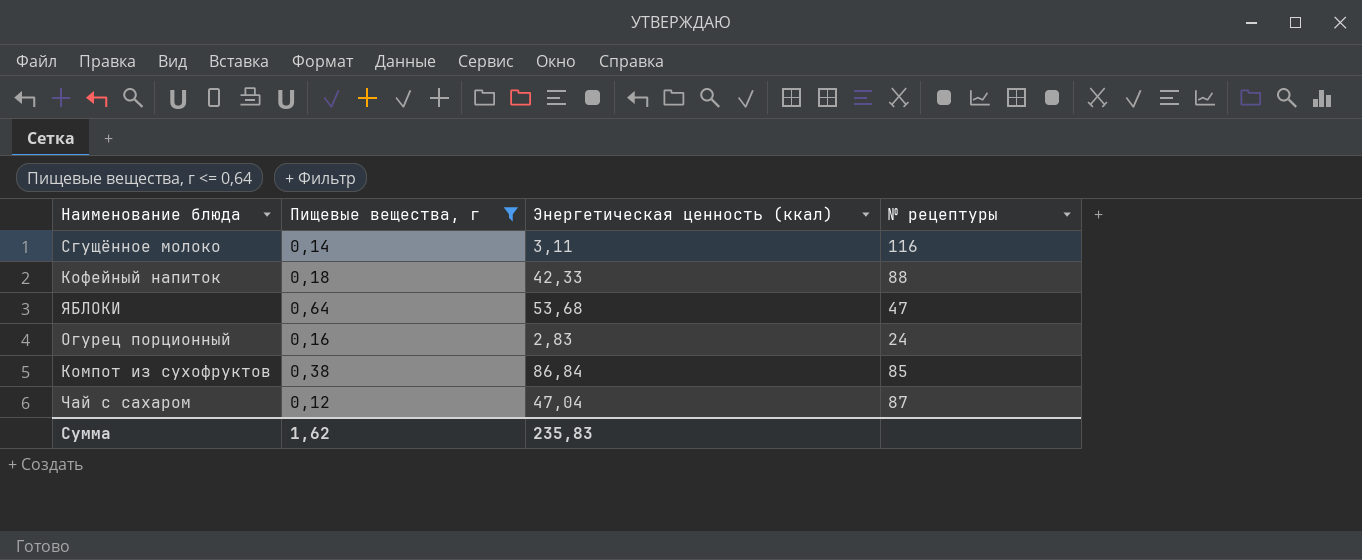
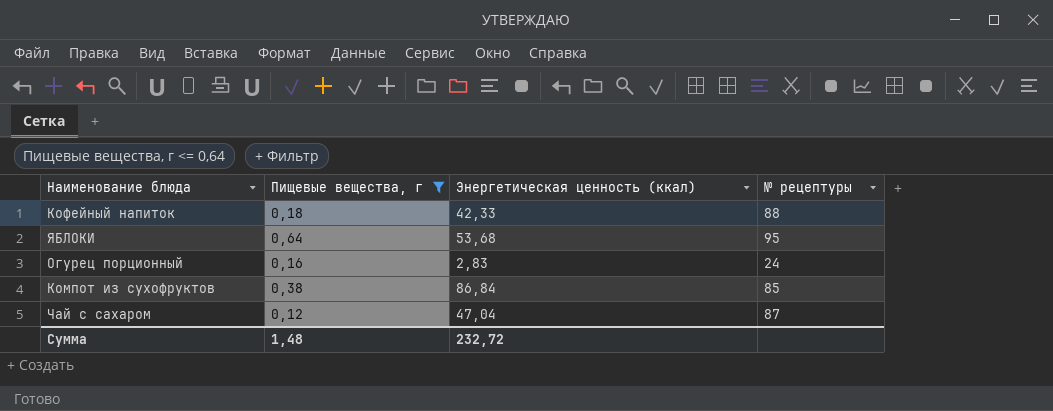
row Сгущённое молоко: 0,14 | 3,11 | 116 -> none
ЯБЛОКИ | № рецептуры: 47 -> 95
Сумма | Пищевые вещества, г: 1,62 -> 1,48
Сумма | Энергетическая ценность (ккал): 235,83 -> 232,72

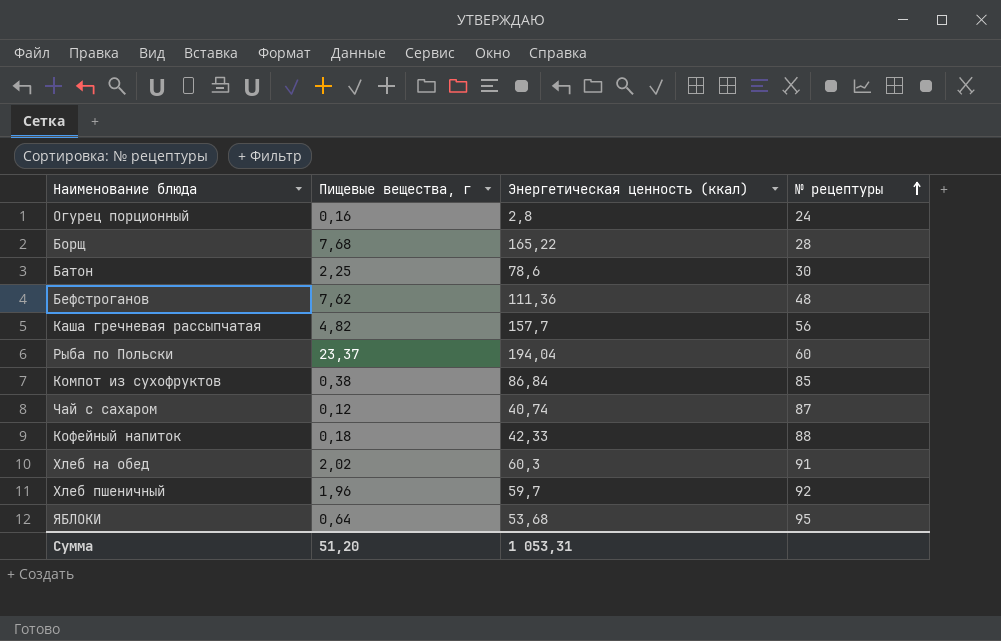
filter: Пищевые вещества, г <= 0,64 -> none
row order: none -> № рецептуры ascending
Огурец порционный | Энергетическая ценность (ккал): 2,83 -> 2,8
Чай с сахаром | Энергетическая ценность (ккал): 47,04 -> 40,74
Сумма | Пищевые вещества, г: 1,48 -> 51,20
Сумма | Энергетическая ценность (ккал): 232,72 -> 1 053,31

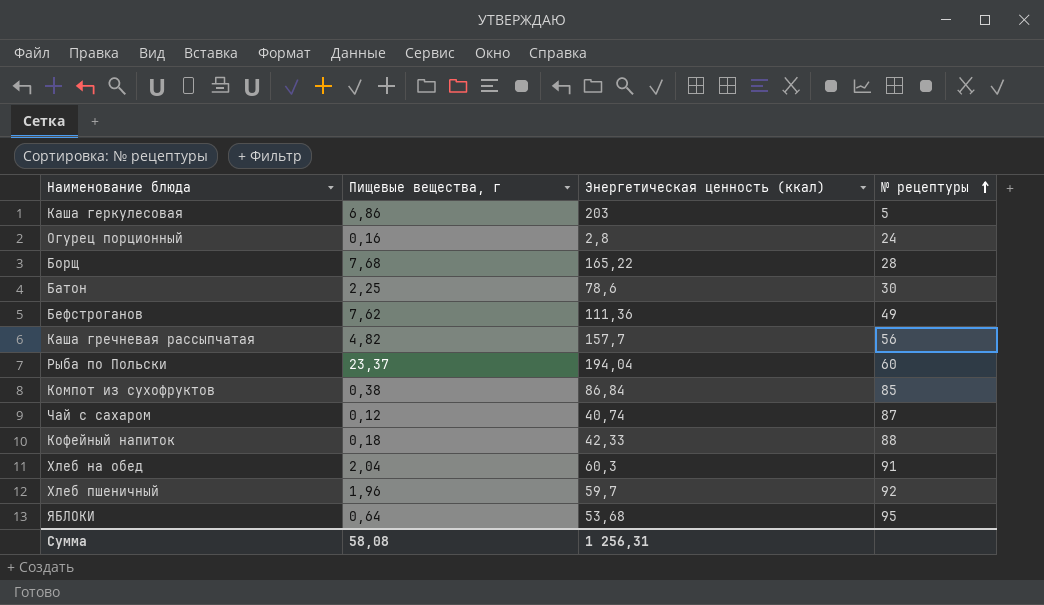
row Каша геркулесовая: none -> 6,86 | 203 | 5
Бефстроганов | № рецептуры: 48 -> 49
Хлеб на обед | Пищевые вещества, г: 2,02 -> 2,04
Сумма | Пищевые вещества, г: 51,20 -> 58,08
Сумма | Энергетическая ценность (ккал): 1 053,31 -> 1 256,31

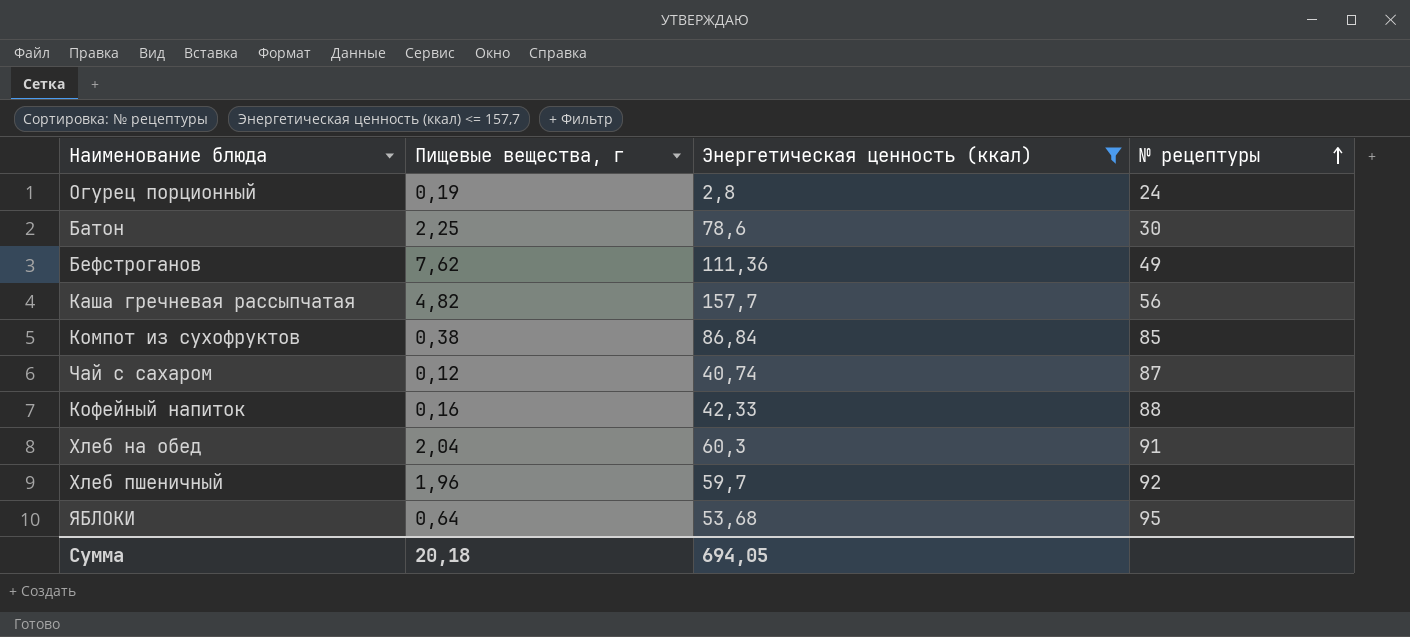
filter: none -> Энергетическая ценность (ккал) <= 157,7
Огурец порционный | Пищевые вещества, г: 0,16 -> 0,19
Кофейный напиток | Пищевые вещества, г: 0,18 -> 0,16
Сумма | Пищевые вещества, г: 58,08 -> 20,18
Сумма | Энергетическая ценность (ккал): 1 256,31 -> 694,05

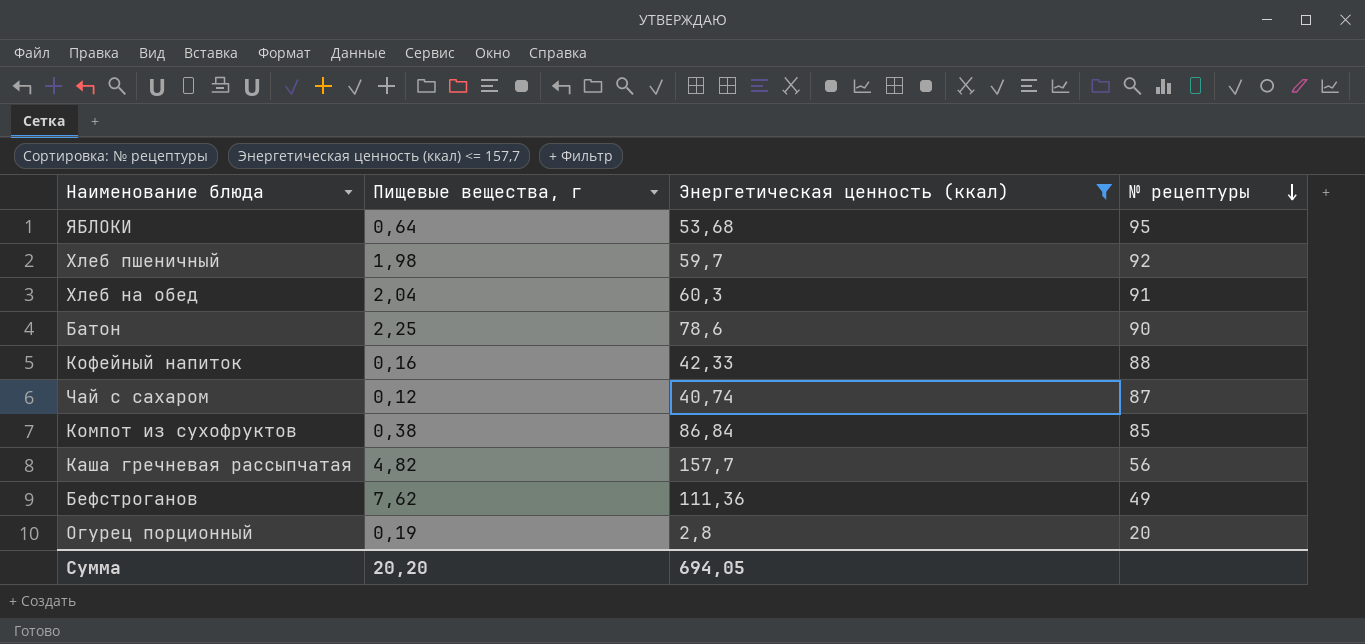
row order: № рецептуры ascending -> № рецептуры descending
Хлеб пшеничный | Пищевые вещества, г: 1,96 -> 1,98
Батон | № рецептуры: 30 -> 90
Огурец порционный | № рецептуры: 24 -> 20
Сумма | Пищевые вещества, г: 20,18 -> 20,20

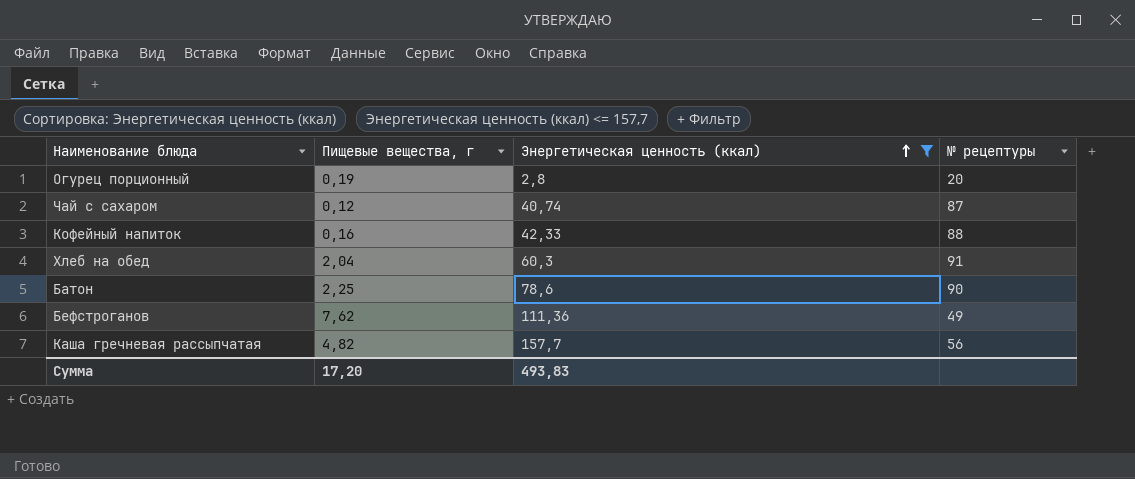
row order: № рецептуры descending -> Энергетическая ценность (ккал) ascending
row ЯБЛОКИ: 0,64 | 53,68 | 95 -> none
row Хлеб пшеничный: 1,98 | 59,7 | 92 -> none
row Компот из сухофруктов: 0,38 | 86,84 | 85 -> none
Сумма | Пищевые вещества, г: 20,20 -> 17,20
Сумма | Энергетическая ценность (ккал): 694,05 -> 493,83

